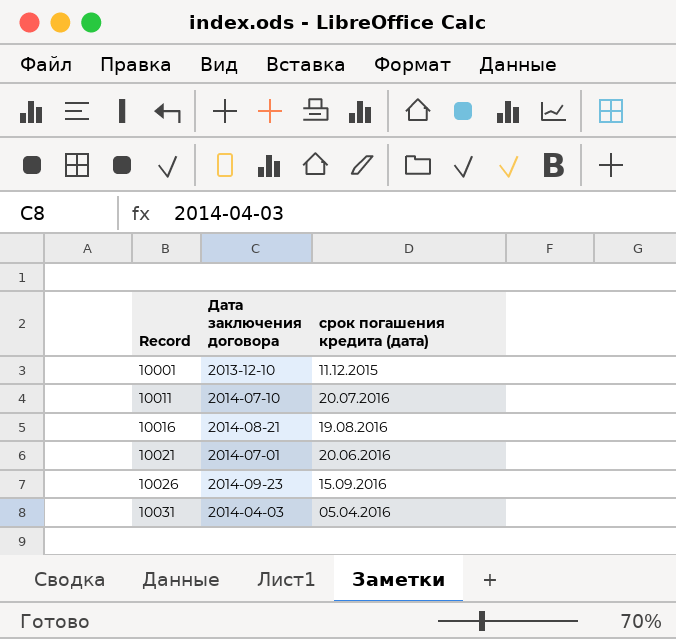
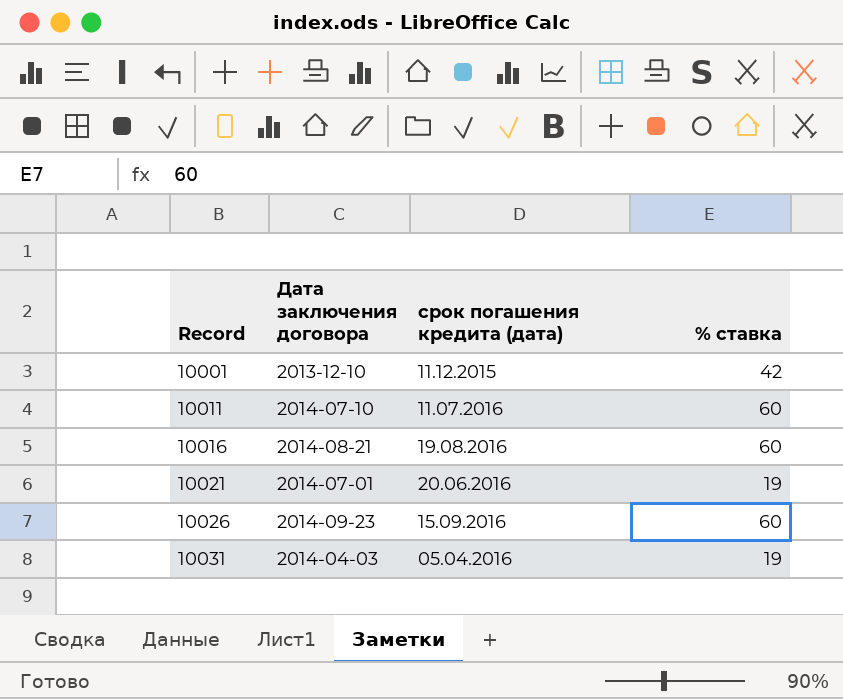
column % ставка | position: none -> 4
10011 | срок погашения кредита (дата): 20.07.2016 -> 11.07.2016

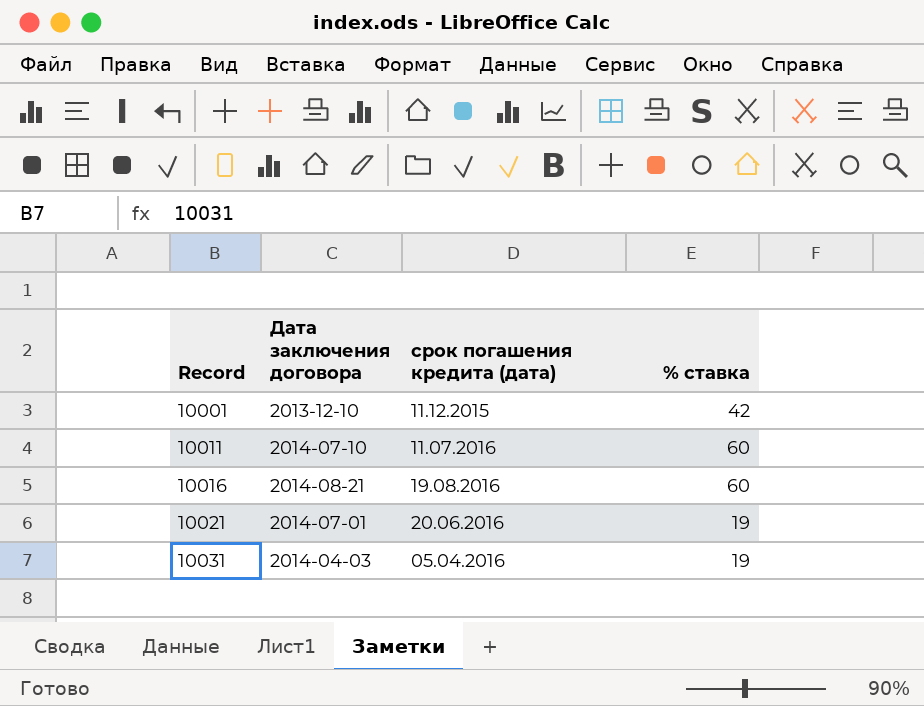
row 10026: 2014-09-23 | 15.09.2016 | 60 -> none

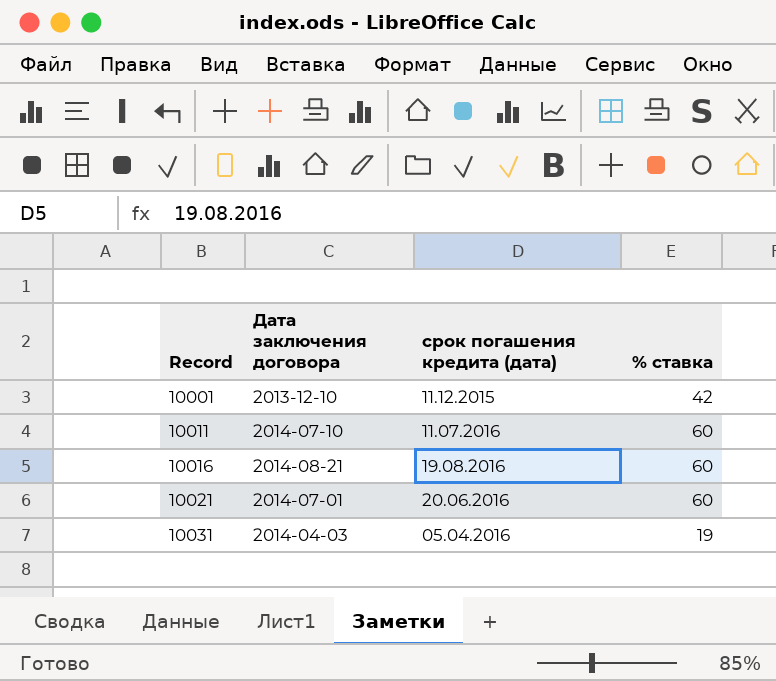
10021 | % ставка: 19 -> 60

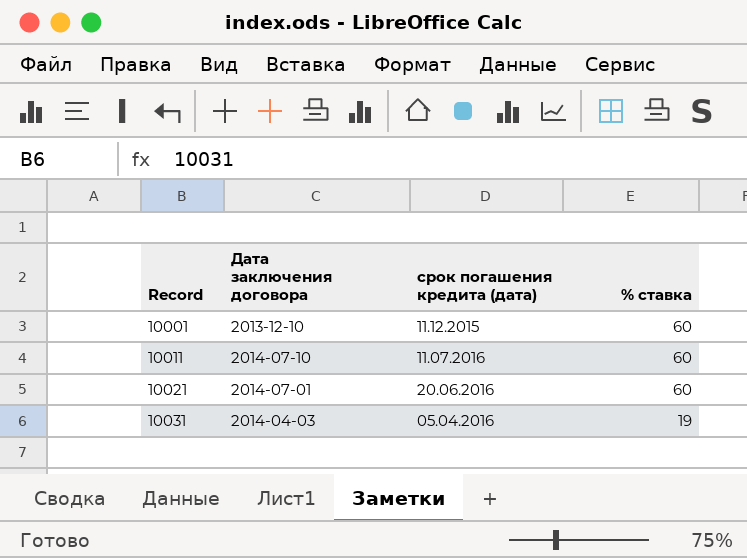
row 10016: 2014-08-21 | 19.08.2016 | 60 -> none
10001 | % ставка: 42 -> 60

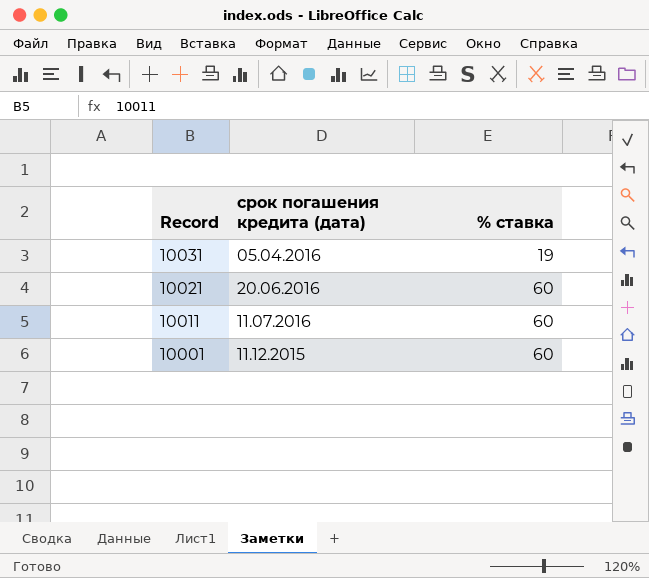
row order: Record ascending -> Record descending
column Дата заключения договора | position: 2 -> none

